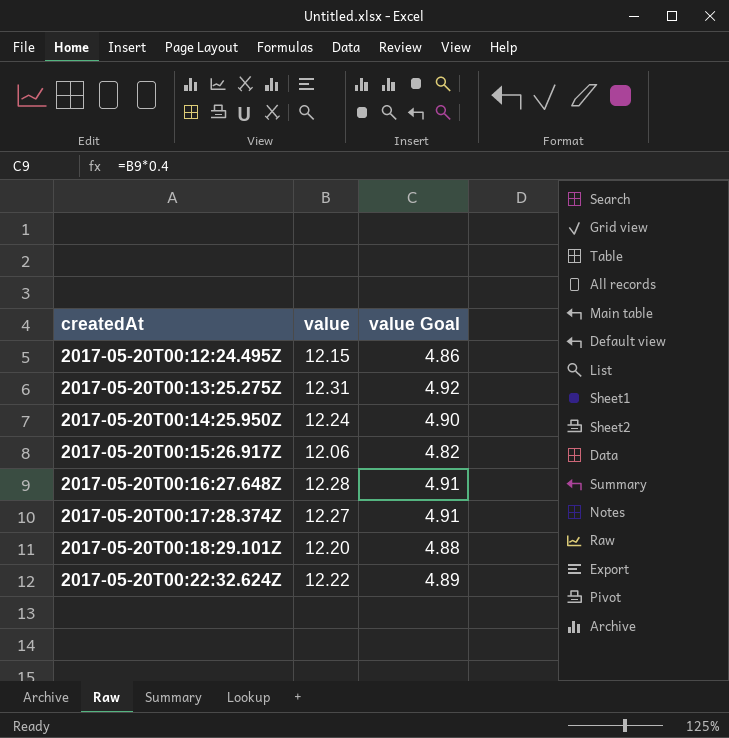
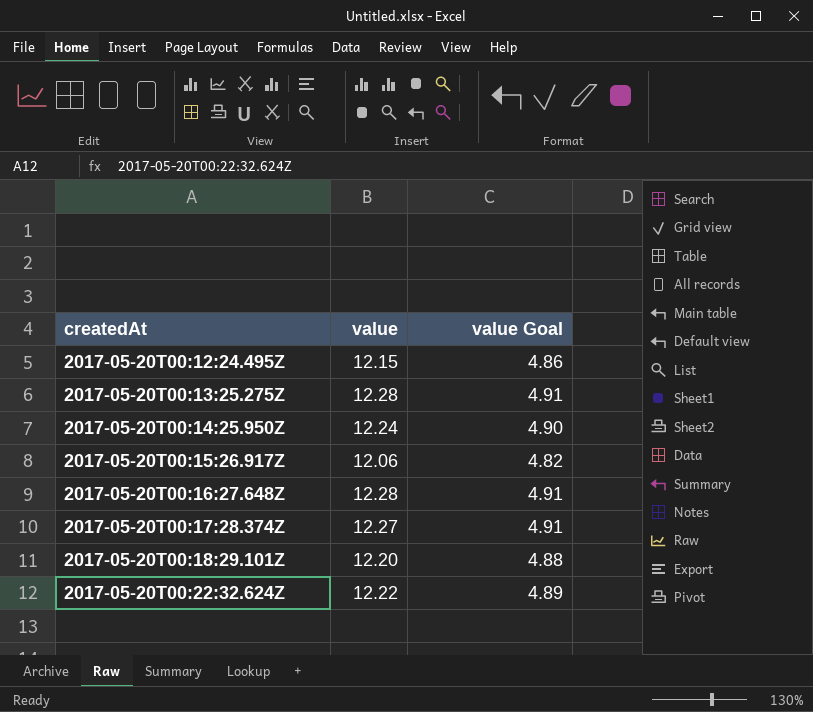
2017-05-20T00:13:25.275Z | value: 12.31 -> 12.28
2017-05-20T00:13:25.275Z | value Goal: 4.92 -> 4.91

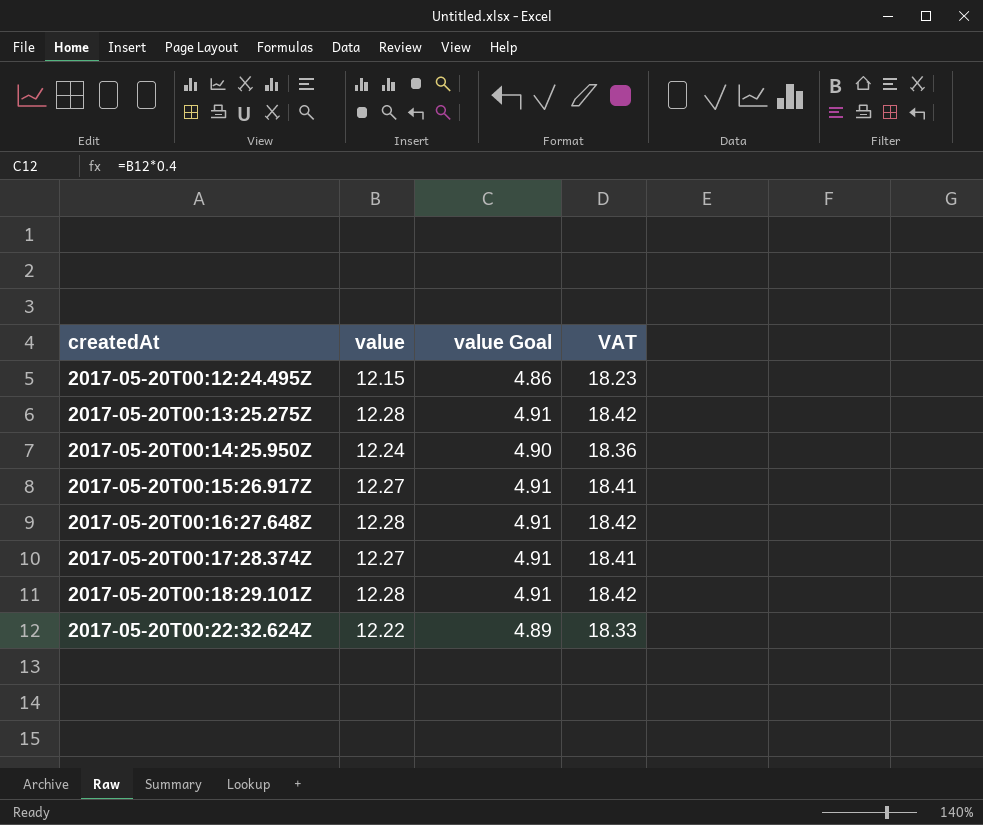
column VAT | formula: none -> [value] * 1.5
2017-05-20T00:15:26.917Z | value: 12.06 -> 12.27
2017-05-20T00:15:26.917Z | value Goal: 4.82 -> 4.91
2017-05-20T00:18:29.101Z | value: 12.20 -> 12.28
2017-05-20T00:18:29.101Z | value Goal: 4.88 -> 4.91

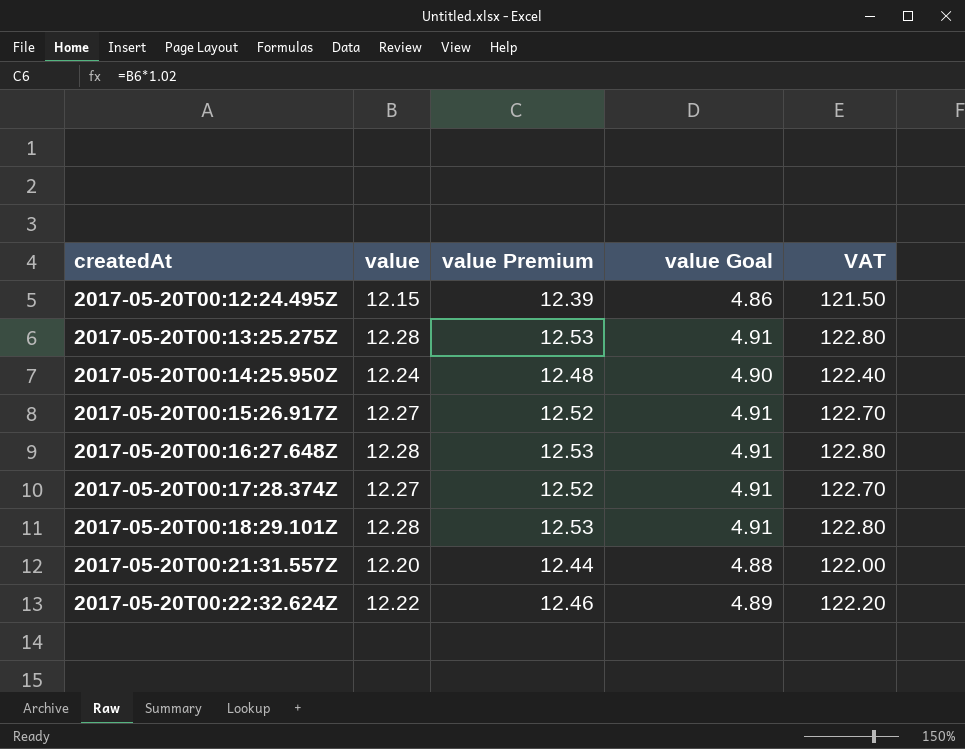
column value Premium | formula: none -> [value] * 1.02
column VAT | formula: [value] * 1.5 -> [value] * 10
row 2017-05-20T00:21:31.557Z: none -> 12.20 | 12.44 | 4.88 | 122.00

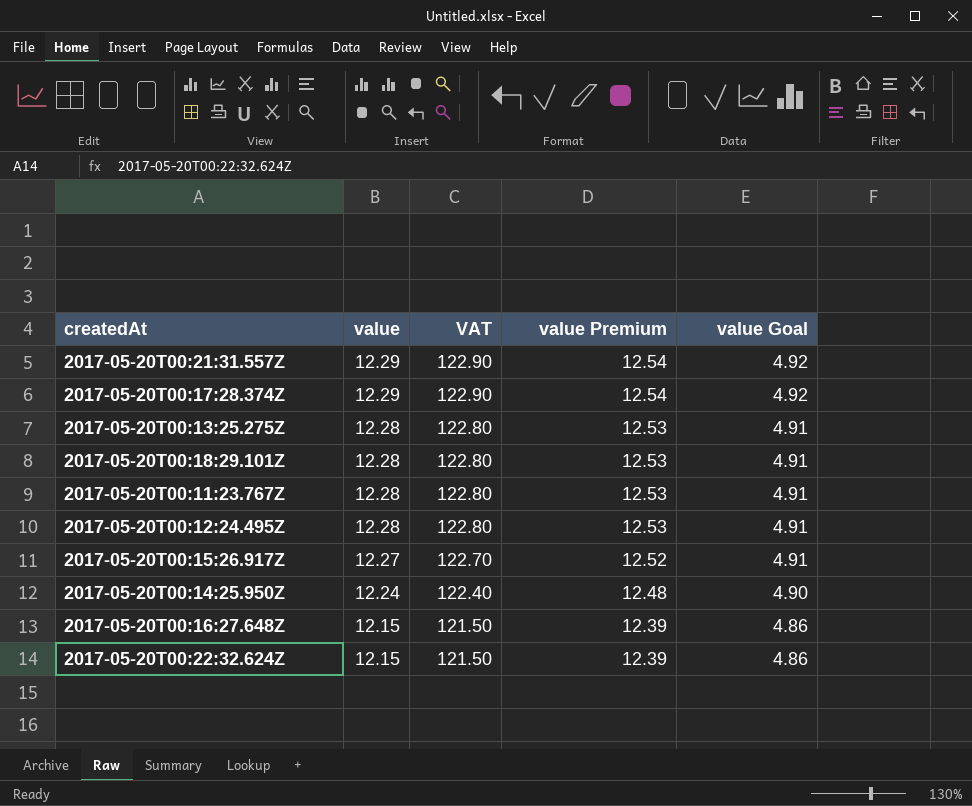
row order: createdAt ascending -> value descending
column VAT | position: 5 -> 3
2017-05-20T00:21:31.557Z | value: 12.20 -> 12.29
2017-05-20T00:21:31.557Z | VAT: 122.00 -> 122.90
2017-05-20T00:21:31.557Z | value Premium: 12.44 -> 12.54
2017-05-20T00:21:31.557Z | value Goal: 4.88 -> 4.92
2017-05-20T00:17:28.374Z | value: 12.27 -> 12.29
2017-05-20T00:17:28.374Z | VAT: 122.70 -> 122.90
2017-05-20T00:17:28.374Z | value Premium: 12.52 -> 12.54
2017-05-20T00:17:28.374Z | value Goal: 4.91 -> 4.92
row 2017-05-20T00:11:23.767Z: none -> 12.28 | 122.80 | 12.53 | 4.91
2017-05-20T00:12:24.495Z | value: 12.15 -> 12.28
2017-05-20T00:12:24.495Z | VAT: 121.50 -> 122.80
2017-05-20T00:12:24.495Z | value Premium: 12.39 -> 12.53
2017-05-20T00:12:24.495Z | value Goal: 4.86 -> 4.91
2017-05-20T00:16:27.648Z | value: 12.28 -> 12.15
2017-05-20T00:16:27.648Z | VAT: 122.80 -> 121.50
2017-05-20T00:16:27.648Z | value Premium: 12.53 -> 12.39
2017-05-20T00:16:27.648Z | value Goal: 4.91 -> 4.86
2017-05-20T00:22:32.624Z | value: 12.22 -> 12.15
2017-05-20T00:22:32.624Z | VAT: 122.20 -> 121.50
2017-05-20T00:22:32.624Z | value Premium: 12.46 -> 12.39
2017-05-20T00:22:32.624Z | value Goal: 4.89 -> 4.86

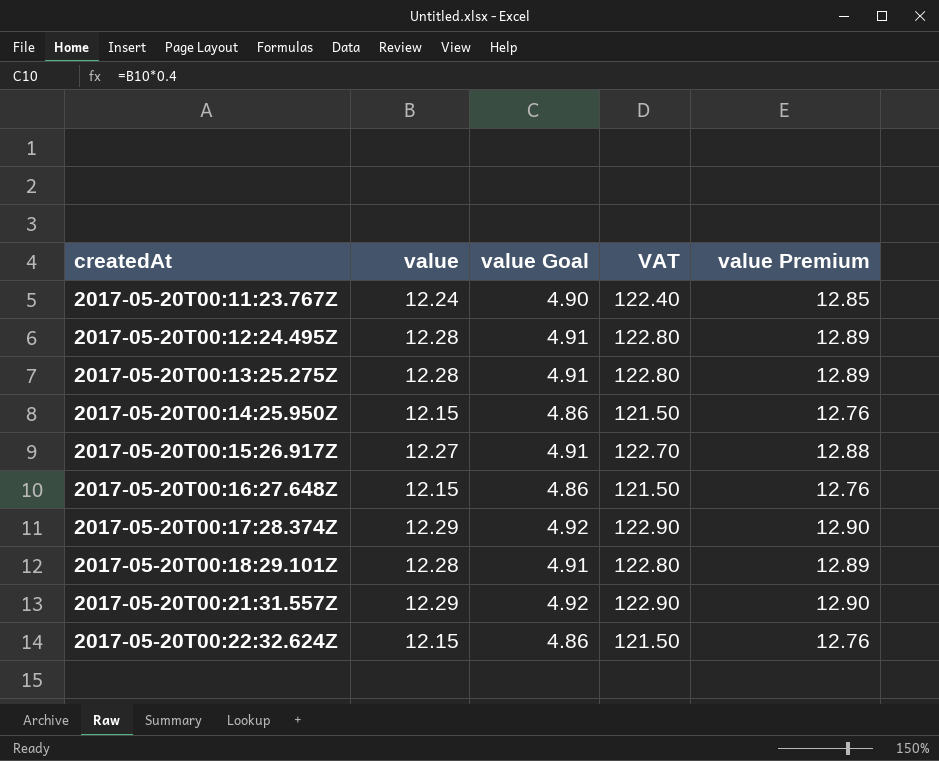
row order: value descending -> createdAt ascending
column value Goal | position: 5 -> 3
column value Premium | formula: [value] * 1.02 -> [value] * 1.05
2017-05-20T00:11:23.767Z | value: 12.28 -> 12.24
2017-05-20T00:11:23.767Z | value Goal: 4.91 -> 4.90
2017-05-20T00:11:23.767Z | VAT: 122.80 -> 122.40
2017-05-20T00:14:25.950Z | value: 12.24 -> 12.15
2017-05-20T00:14:25.950Z | value Goal: 4.90 -> 4.86
2017-05-20T00:14:25.950Z | VAT: 122.40 -> 121.50

